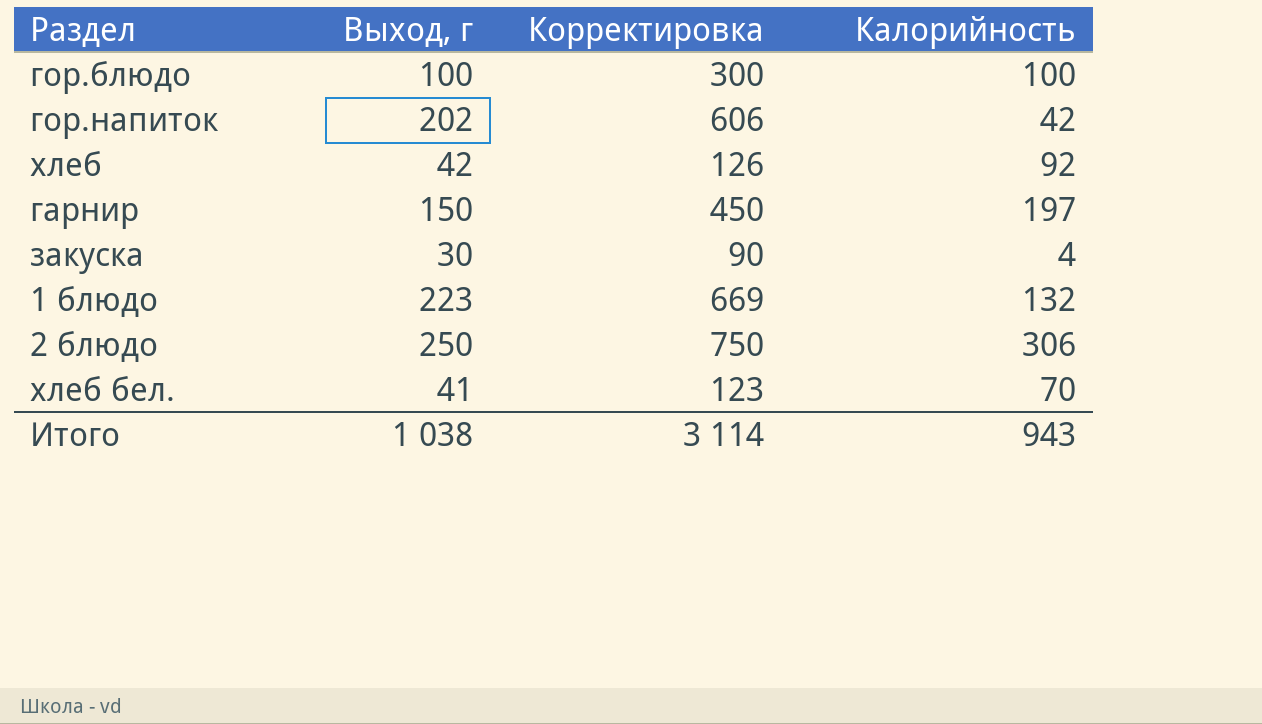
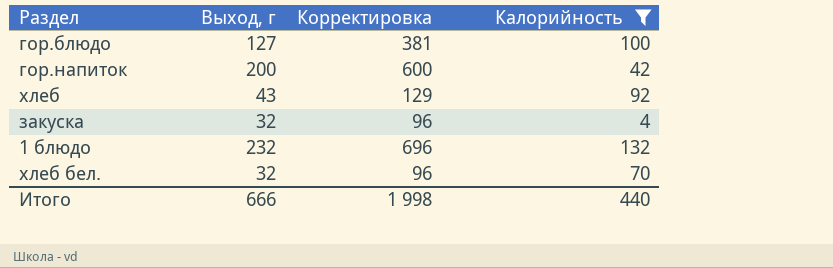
filter: none -> Калорийность <= 132
гор.блюдо | Выход, г: 100 -> 127
гор.блюдо | Корректировка: 300 -> 381
гор.напиток | Выход, г: 202 -> 200
гор.напиток | Корректировка: 606 -> 600
хлеб | Выход, г: 42 -> 43
хлеб | Корректировка: 126 -> 129
закуска | Выход, г: 30 -> 32
закуска | Корректировка: 90 -> 96
1 блюдо | Выход, г: 223 -> 232
1 блюдо | Корректировка: 669 -> 696
хлеб бел. | Выход, г: 41 -> 32
хлеб бел. | Корректировка: 123 -> 96
Итого | Выход, г: 1 038 -> 666
Итого | Корректировка: 3 114 -> 1 998
Итого | Калорийность: 943 -> 440

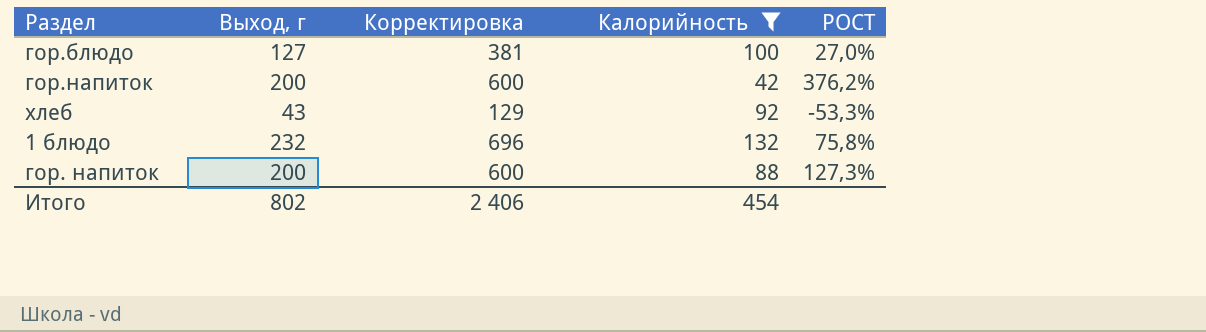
column РОСТ | formula: none -> ([Выход, г] - [Калорийность]) / [Калорийность]
row закуска: 32 | 96 | 4 -> none
row хлеб бел.: 32 | 96 | 70 -> none
row гор. напиток: none -> 200 | 600 | 88 | 127,3%
Итого | Выход, г: 666 -> 802
Итого | Корректировка: 1 998 -> 2 406
Итого | Калорийность: 440 -> 454

